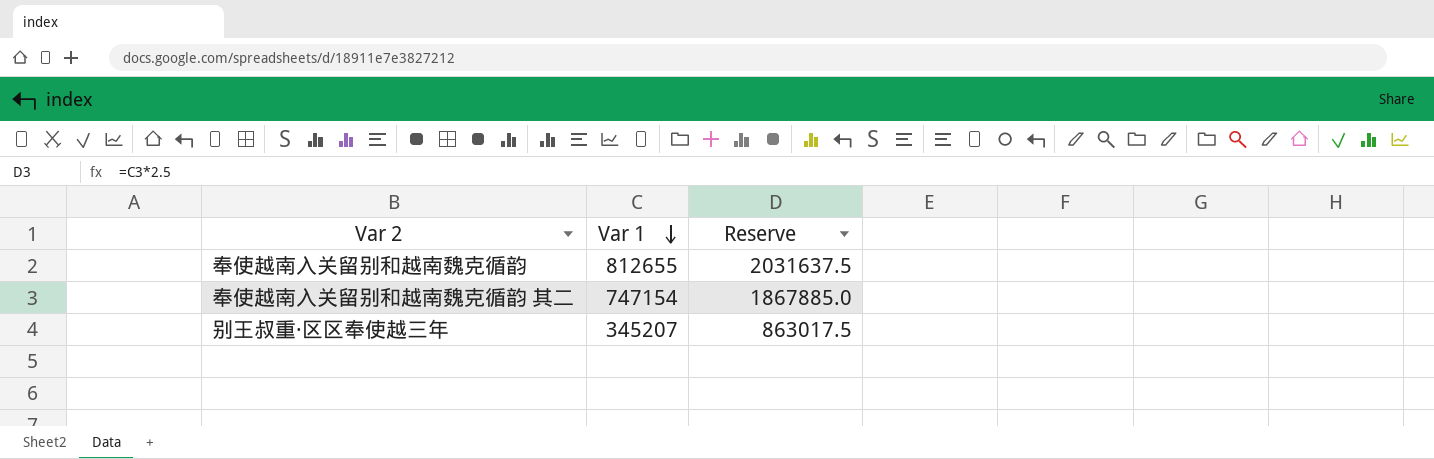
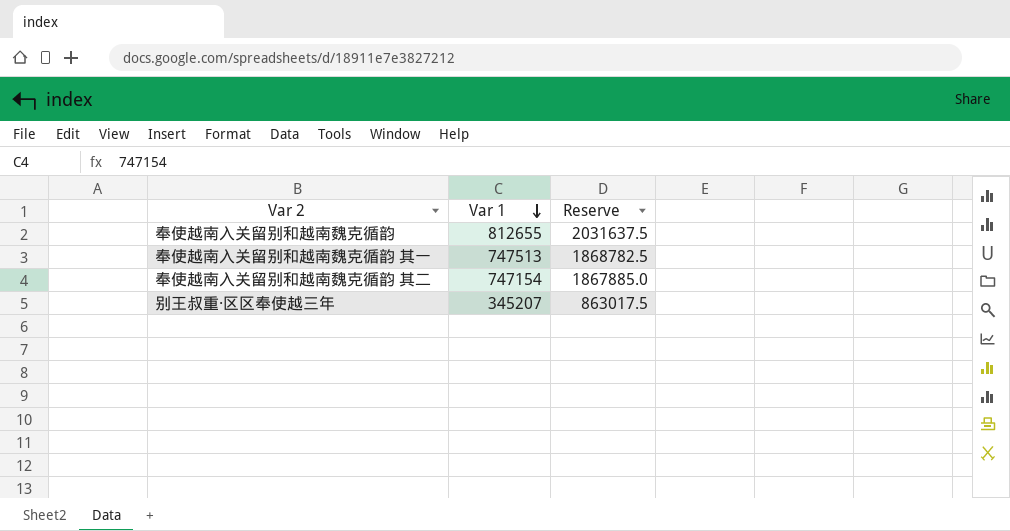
row 奉使越南入关留别和越南魏克循韵 其一: none -> 747513 | 1868782.5

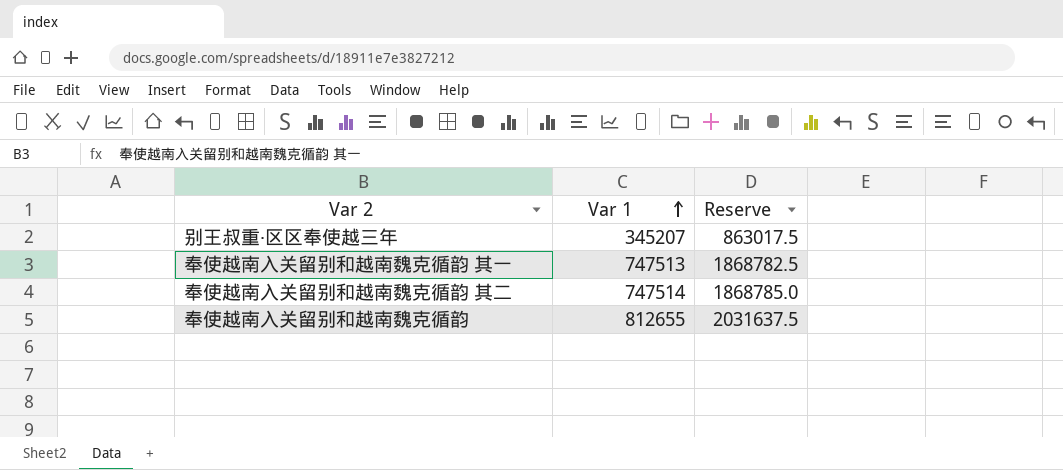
row order: Var 1 descending -> Var 1 ascending
奉使越南入关留别和越南魏克循韵 其二 | Var 1: 747154 -> 747514
奉使越南入关留别和越南魏克循韵 其二 | Reserve: 1867885.0 -> 1868785.0

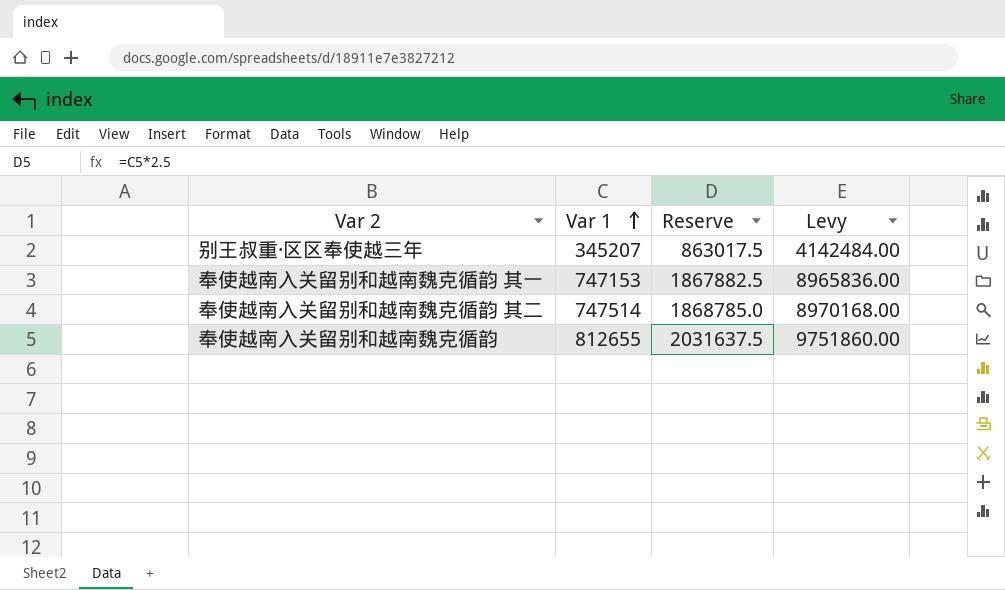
column Levy | formula: none -> [Var 1] * 12
奉使越南入关留别和越南魏克循韵 其一 | Var 1: 747513 -> 747153
奉使越南入关留别和越南魏克循韵 其一 | Reserve: 1868782.5 -> 1867882.5

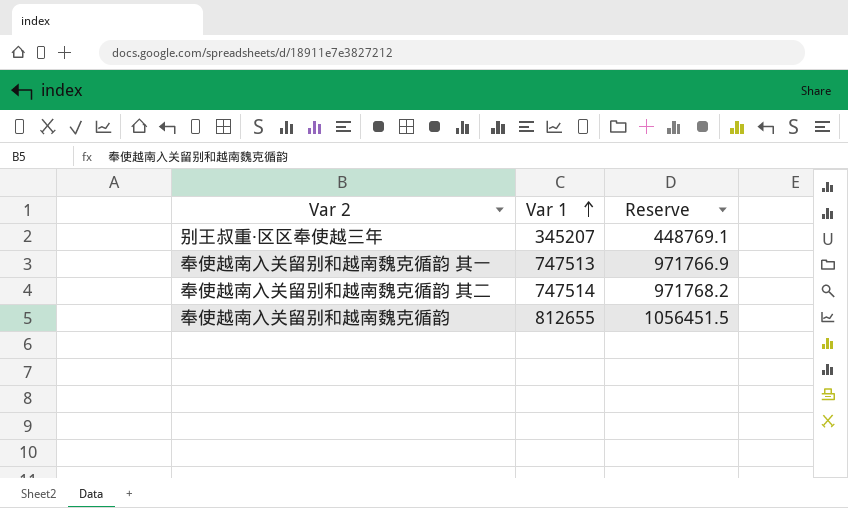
column Levy | formula: [Var 1] * 12 -> none
column Reserve | formula: [Var 1] * 2.5 -> [Var 1] * 1.3
奉使越南入关留别和越南魏克循韵 其一 | Var 1: 747153 -> 747513

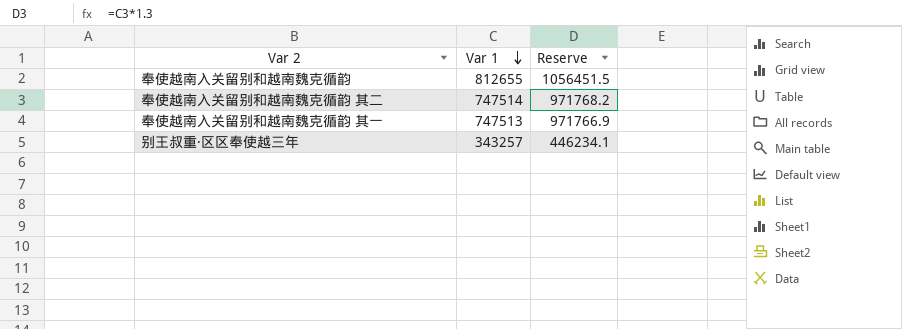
row order: Var 1 ascending -> Var 1 descending
别王叔重·区区奉使越三年 | Var 1: 345207 -> 343257
别王叔重·区区奉使越三年 | Reserve: 448769.1 -> 446234.1

